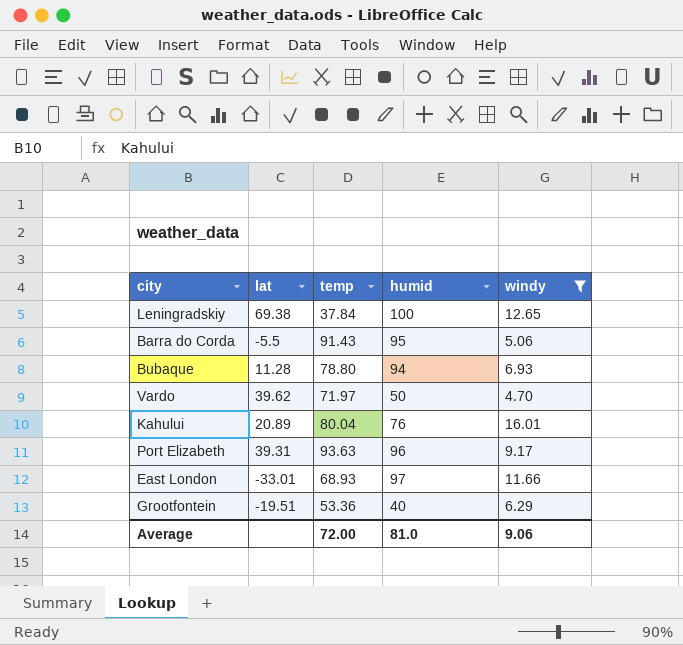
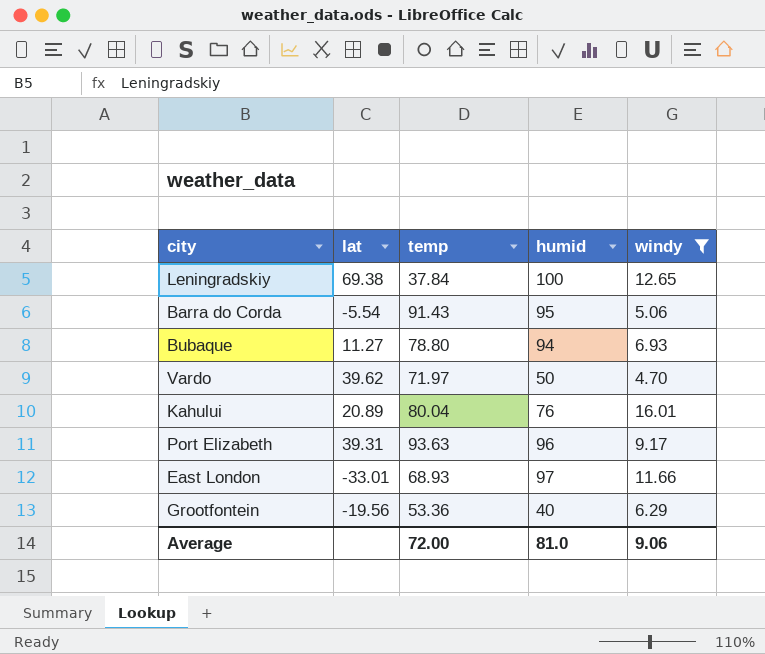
Barra do Corda | lat: -5.5 -> -5.54
Bubaque | lat: 11.28 -> 11.27
Grootfontein | lat: -19.51 -> -19.56

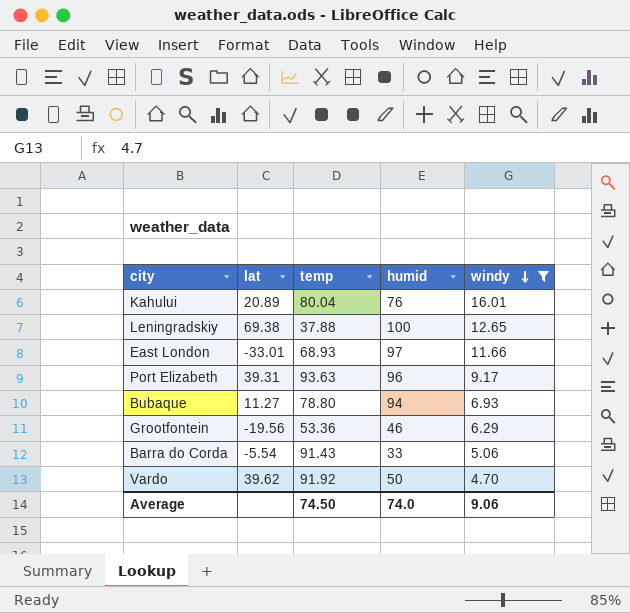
row order: none -> windy descending
Leningradskiy | temp: 37.84 -> 37.88
Grootfontein | humid: 40 -> 46
Barra do Corda | humid: 95 -> 33
Vardo | temp: 71.97 -> 91.92
Average | temp: 72.00 -> 74.50
Average | humid: 81.0 -> 74.0

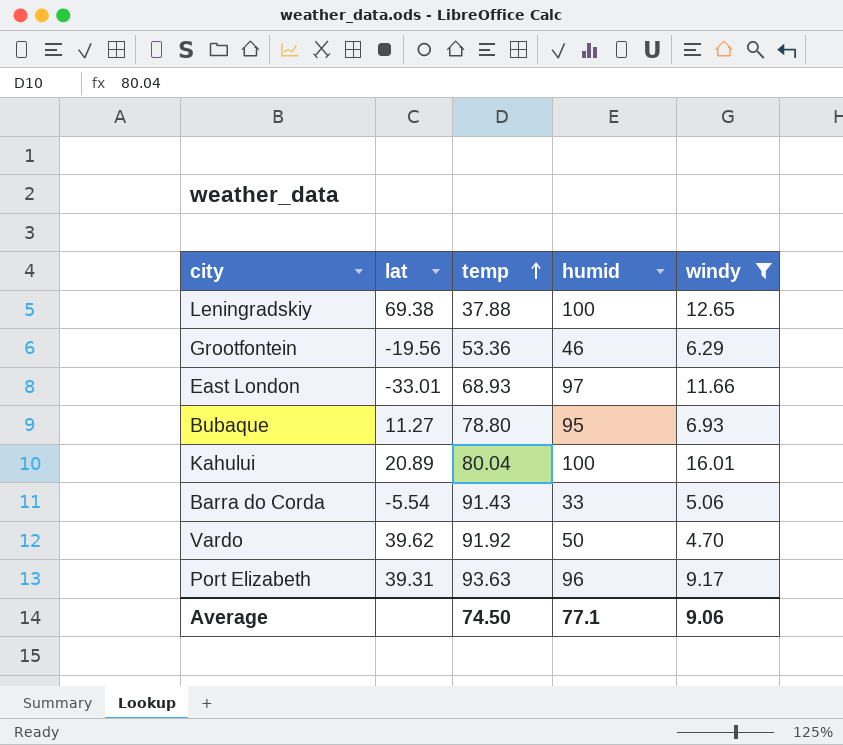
row order: windy descending -> temp ascending
Bubaque | humid: 94 -> 95
Kahului | humid: 76 -> 100
Average | humid: 74.0 -> 77.1

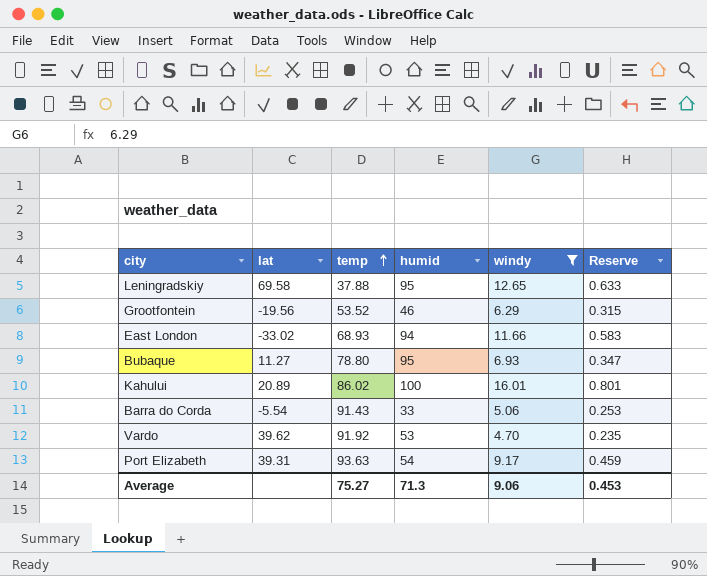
column Reserve | formula: none -> [windy] * 0.05
Leningradskiy | lat: 69.38 -> 69.58
Leningradskiy | humid: 100 -> 95
Grootfontein | temp: 53.36 -> 53.52
East London | lat: -33.01 -> -33.02
East London | humid: 97 -> 94
Kahului | temp: 80.04 -> 86.02
Vardo | humid: 50 -> 53
Port Elizabeth | humid: 96 -> 54
Average | temp: 74.50 -> 75.27
Average | humid: 77.1 -> 71.3

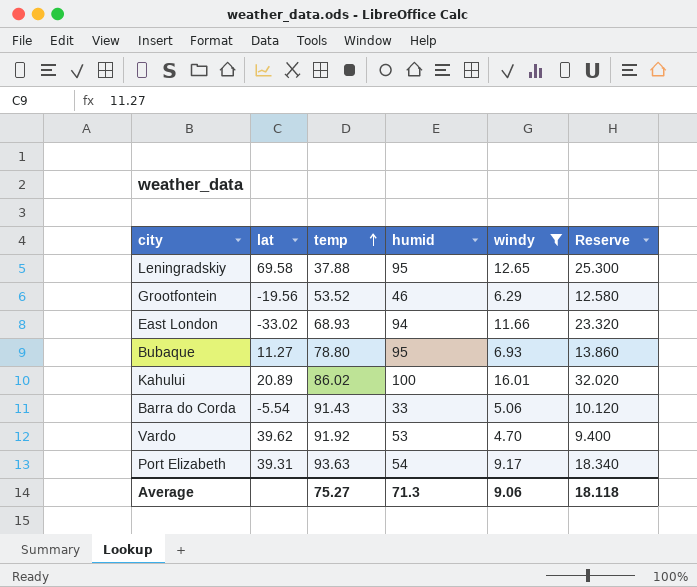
column Reserve | formula: [windy] * 0.05 -> [windy] * 2
Average | Reserve: 0.453 -> 18.118

